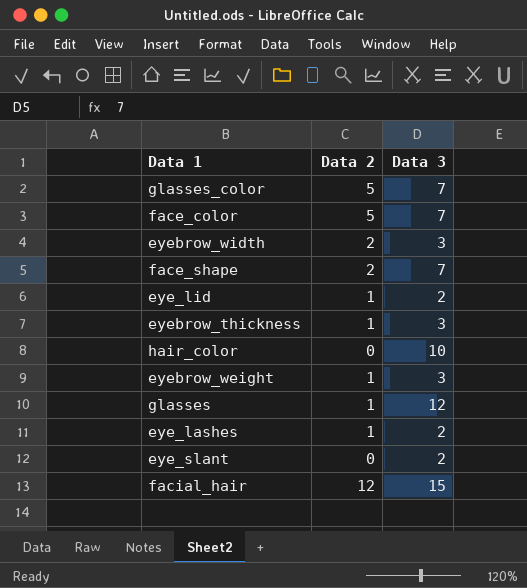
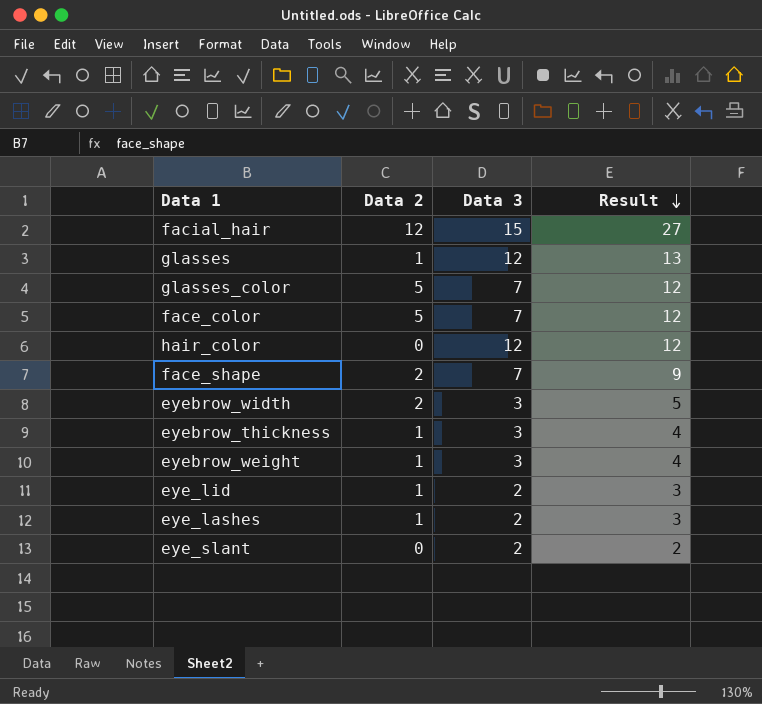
row order: none -> Result descending
column Result | formula: none -> [Data 2] + [Data 3]
hair_color | Data 3: 10 -> 12

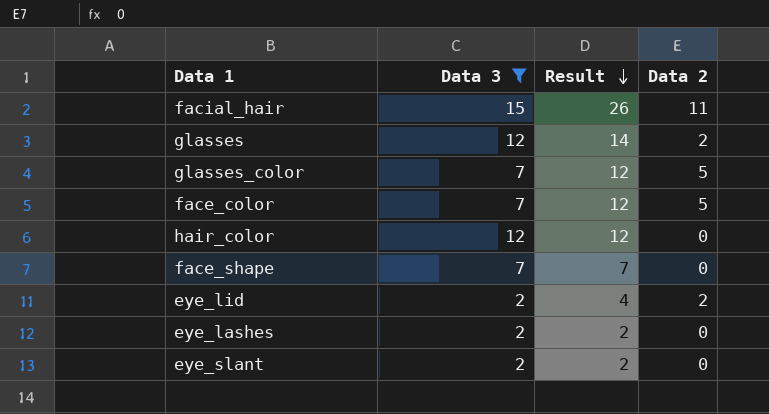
filter: none -> Data 3 != 3
column Data 2 | position: 2 -> 4
facial_hair | Result: 27 -> 26
facial_hair | Data 2: 12 -> 11
glasses | Result: 13 -> 14
glasses | Data 2: 1 -> 2
face_shape | Result: 9 -> 7
face_shape | Data 2: 2 -> 0
eye_lid | Result: 3 -> 4
eye_lid | Data 2: 1 -> 2
eye_lashes | Result: 3 -> 2
eye_lashes | Data 2: 1 -> 0

